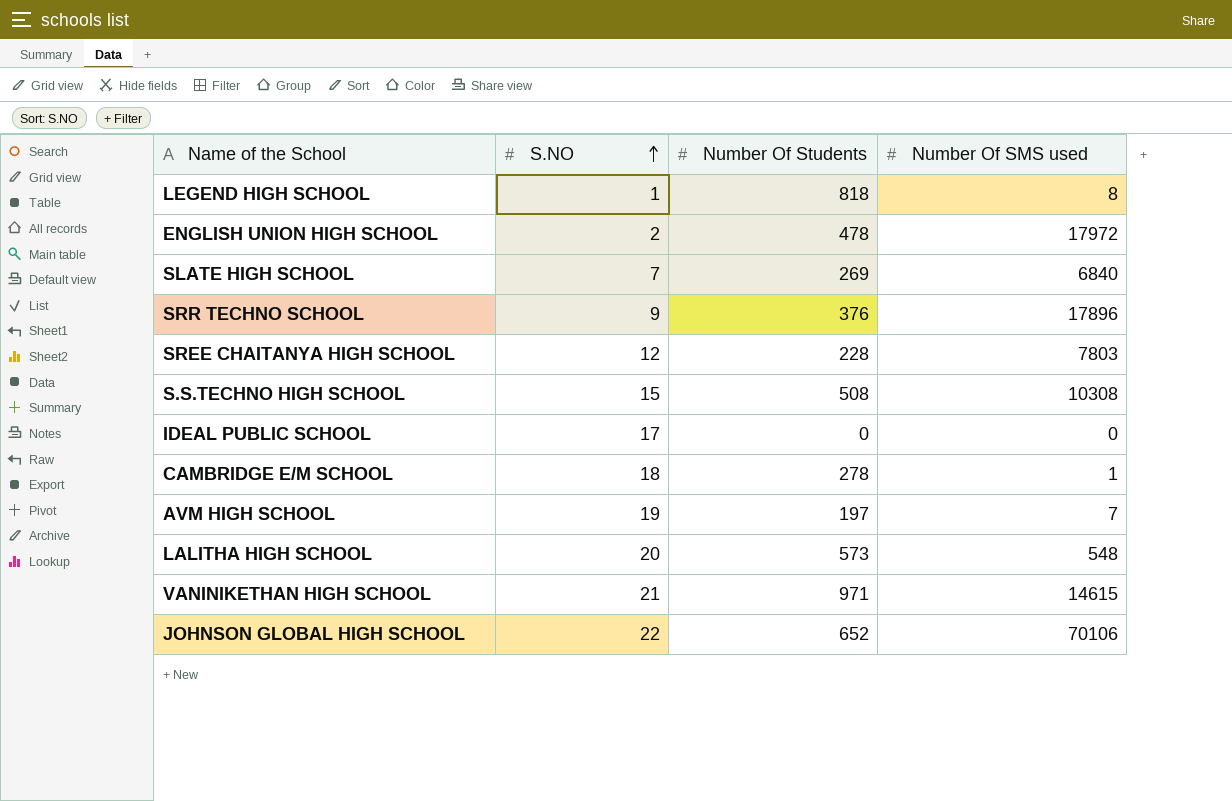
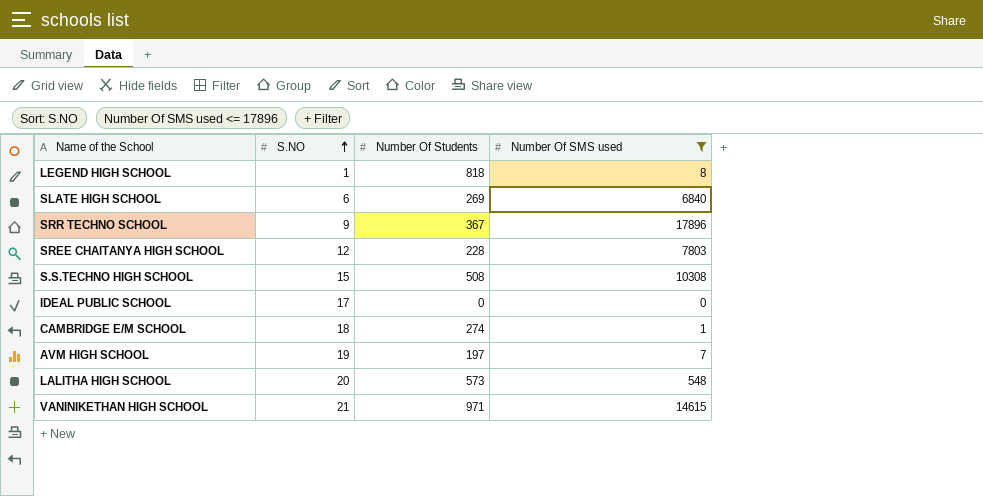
filter: none -> Number Of SMS used <= 17896
SLATE HIGH SCHOOL | S.NO: 7 -> 6
SRR TECHNO SCHOOL | Number Of Students: 376 -> 367
CAMBRIDGE E/M SCHOOL | Number Of Students: 278 -> 274

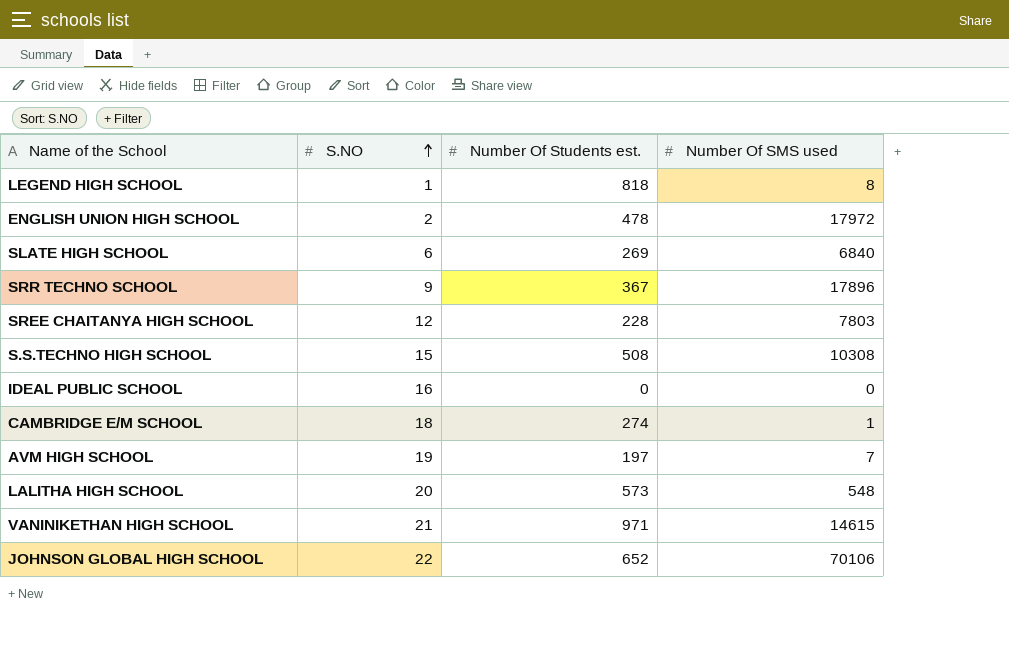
filter: Number Of SMS used <= 17896 -> none
column name: Number Of Students -> Number Of Students est.
IDEAL PUBLIC SCHOOL | S.NO: 17 -> 16

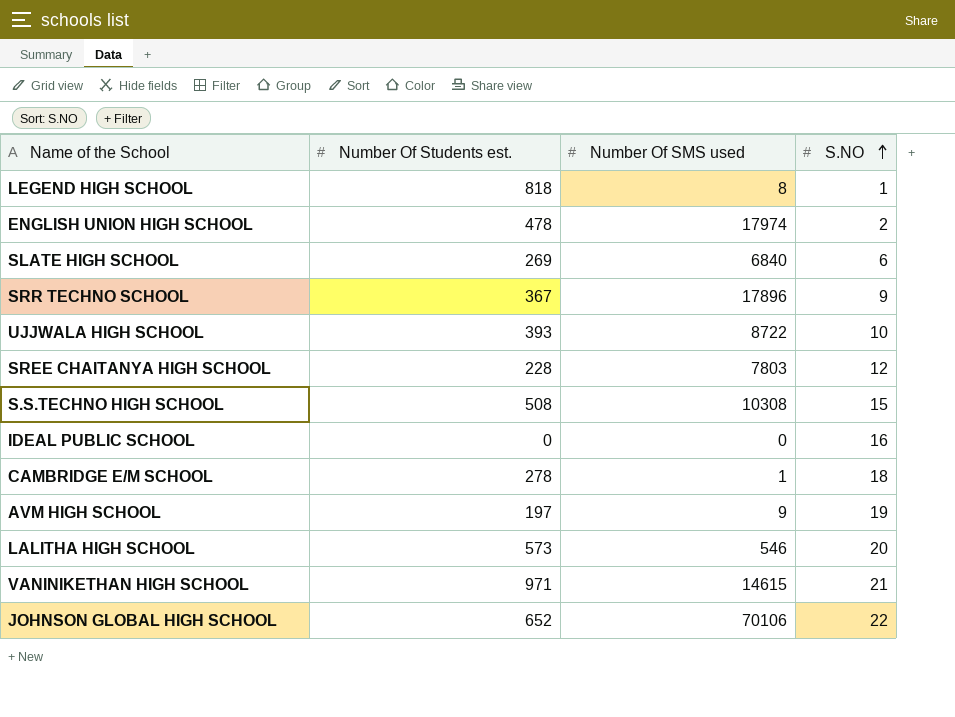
column S.NO | position: 2 -> 4
ENGLISH UNION HIGH SCHOOL | Number Of SMS used: 17972 -> 17974
row UJJWALA HIGH SCHOOL: none -> 393 | 8722 | 10
CAMBRIDGE E/M SCHOOL | Number Of Students est.: 274 -> 278
AVM HIGH SCHOOL | Number Of SMS used: 7 -> 9
LALITHA HIGH SCHOOL | Number Of SMS used: 548 -> 546

